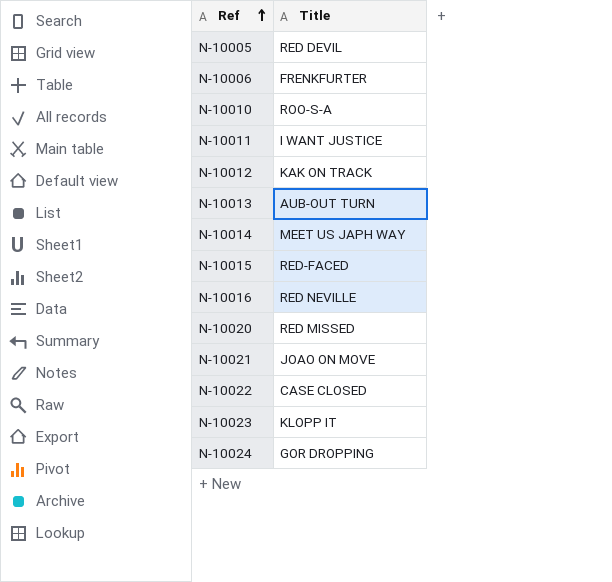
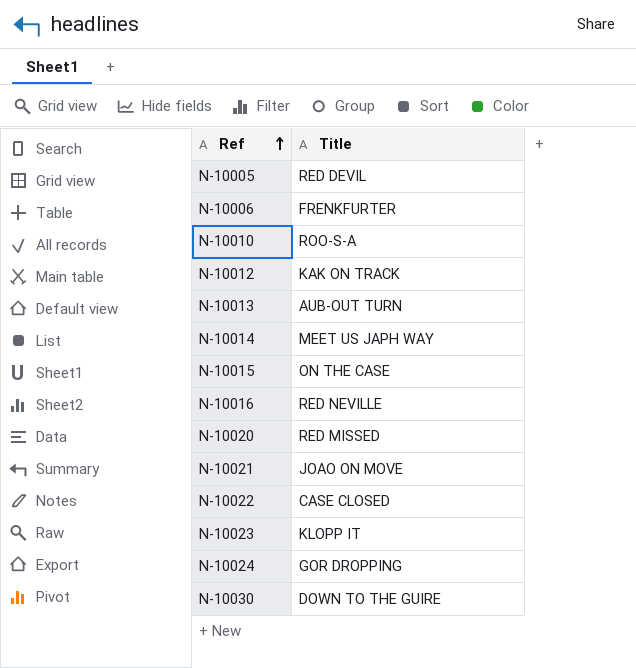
row N-10011: I WANT JUSTICE -> none
N-10015 | Title: RED-FACED -> ON THE CASE
row N-10030: none -> DOWN TO THE GUIRE

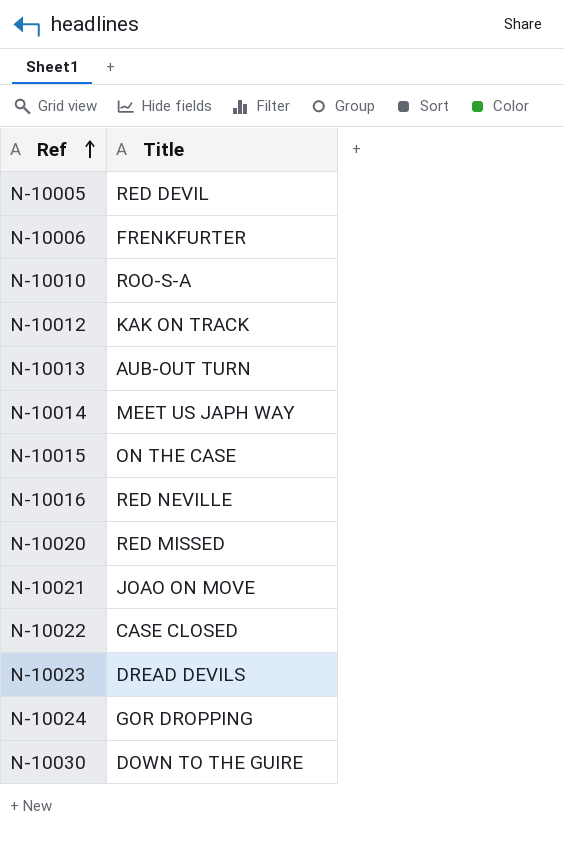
N-10023 | Title: KLOPP IT -> DREAD DEVILS

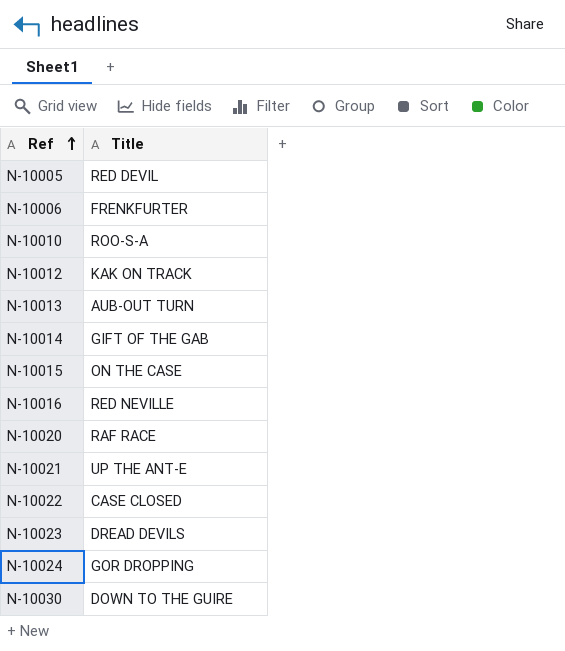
N-10014 | Title: MEET US JAPH WAY -> GIFT OF THE GAB
N-10020 | Title: RED MISSED -> RAF RACE
N-10021 | Title: JOAO ON MOVE -> UP THE ANT-E

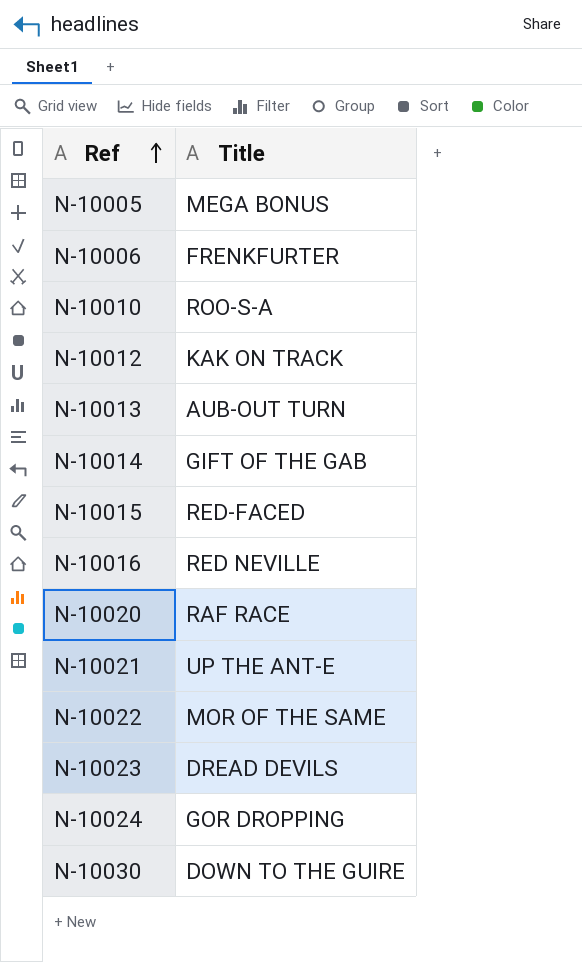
N-10005 | Title: RED DEVIL -> MEGA BONUS
N-10015 | Title: ON THE CASE -> RED-FACED
N-10022 | Title: CASE CLOSED -> MOR OF THE SAME

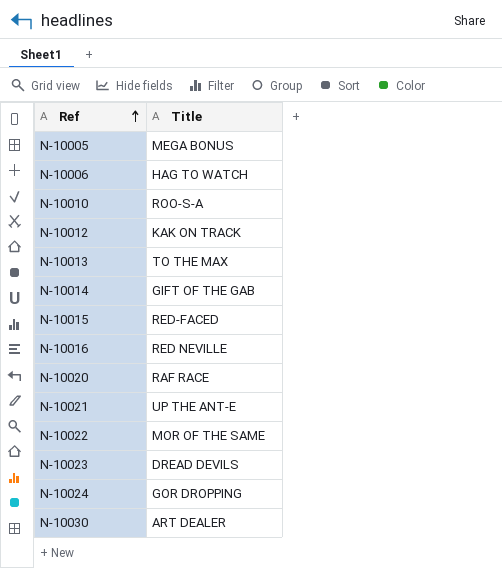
N-10006 | Title: FRENKFURTER -> HAG TO WATCH
N-10013 | Title: AUB-OUT TURN -> TO THE MAX
N-10030 | Title: DOWN TO THE GUIRE -> ART DEALER

